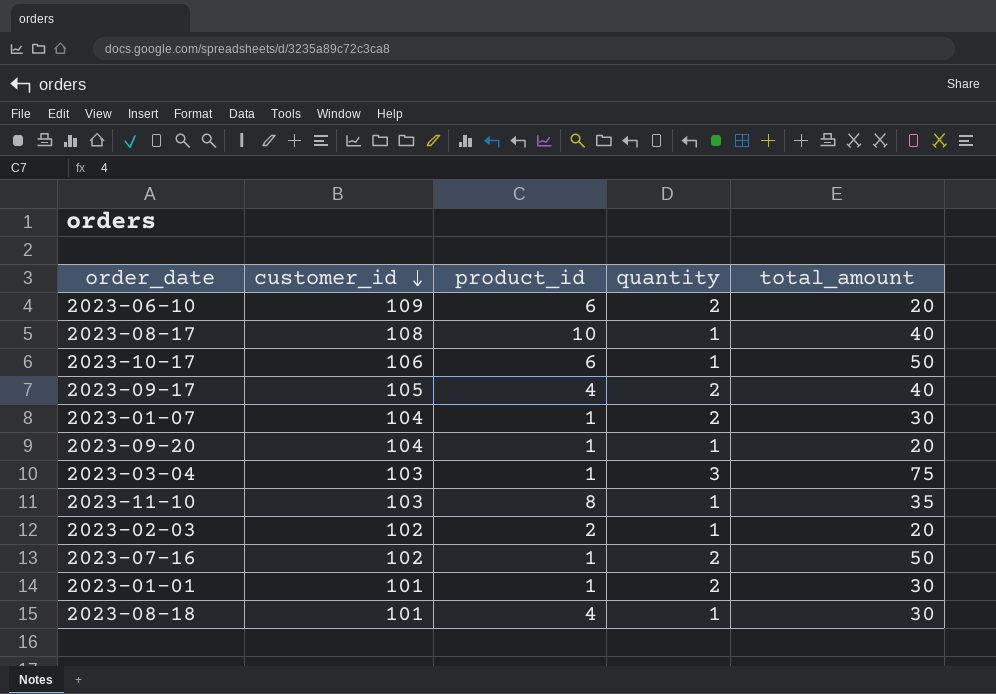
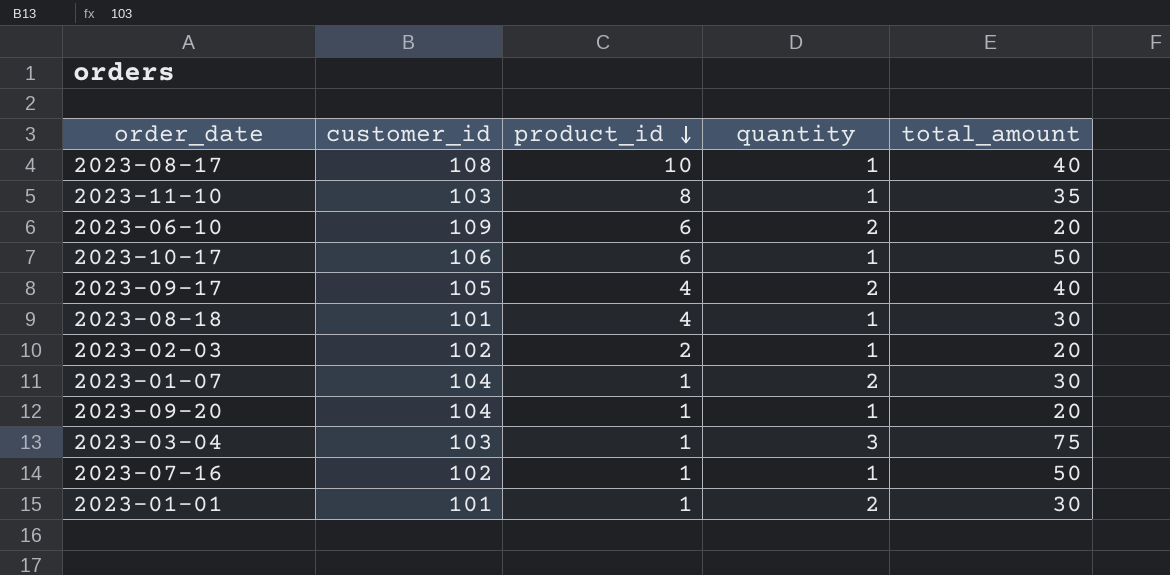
row order: customer_id descending -> product_id descending
2023-07-16 | quantity: 2 -> 1

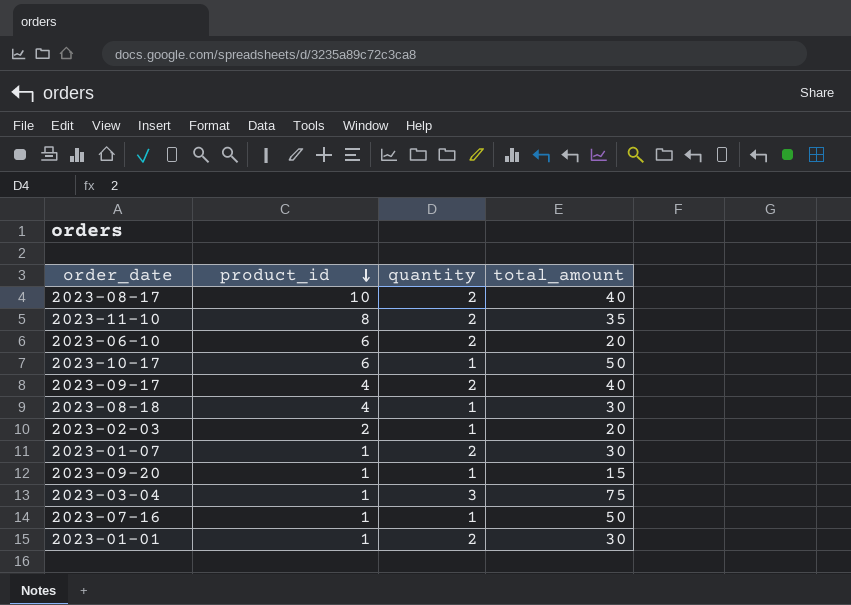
column customer_id | position: 2 -> none
2023-08-17 | quantity: 1 -> 2
2023-11-10 | quantity: 1 -> 2
2023-09-20 | total_amount: 20 -> 15

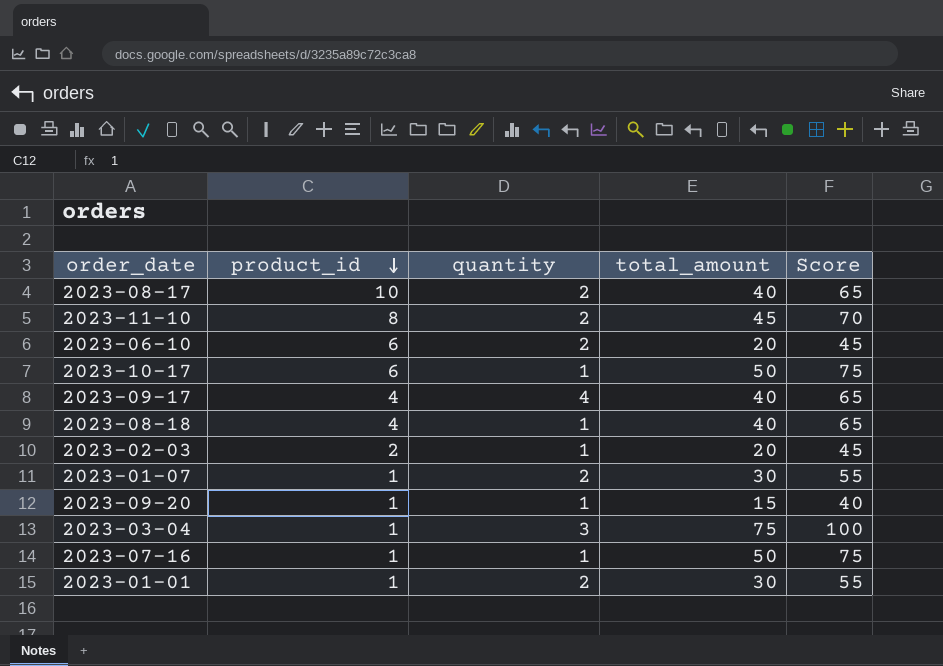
column Score | formula: none -> [total_amount] + 25
2023-11-10 | total_amount: 35 -> 45
2023-09-17 | quantity: 2 -> 4
2023-08-18 | total_amount: 30 -> 40

